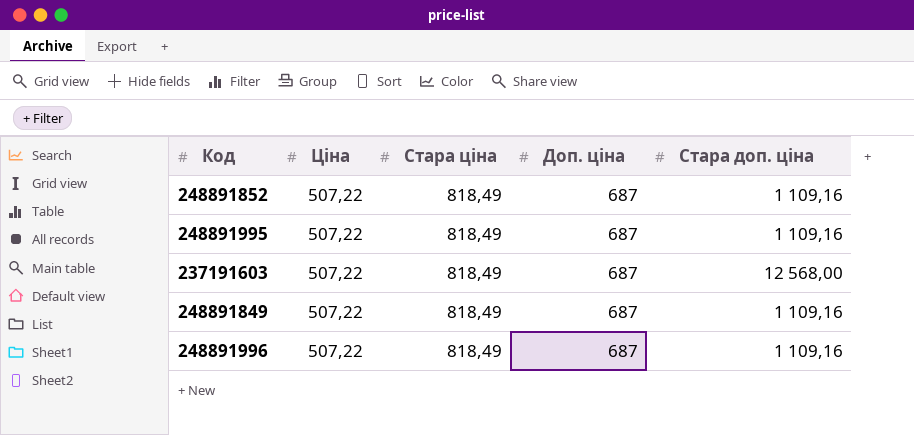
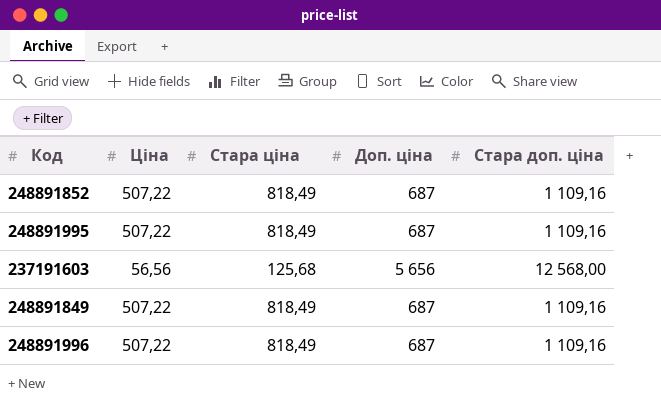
237191603 | Ціна: 507,22 -> 56,56
237191603 | Стара ціна: 818,49 -> 125,68
237191603 | Доп. ціна: 687 -> 5 656

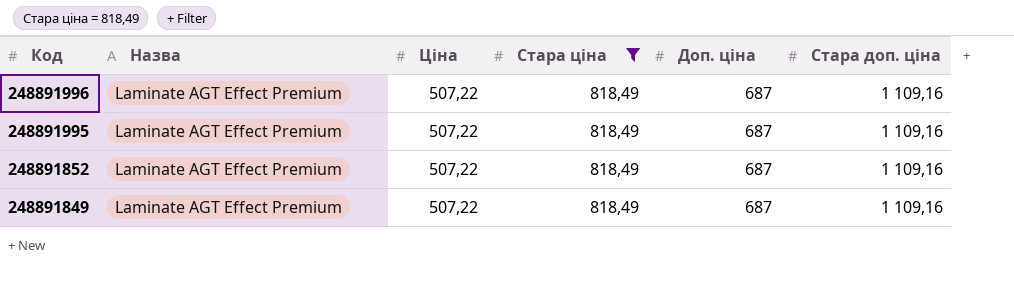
filter: none -> Стара ціна = 818,49
row order: none -> Код descending
column Назва | position: none -> 2

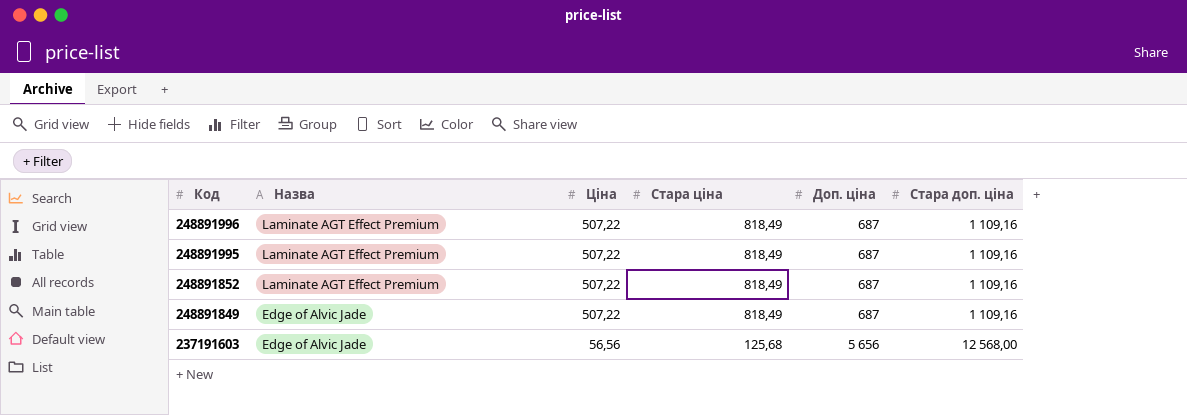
filter: Стара ціна = 818,49 -> none
248891849 | Назва: Laminate AGT Effect Premium -> Edge of Alvic Jade

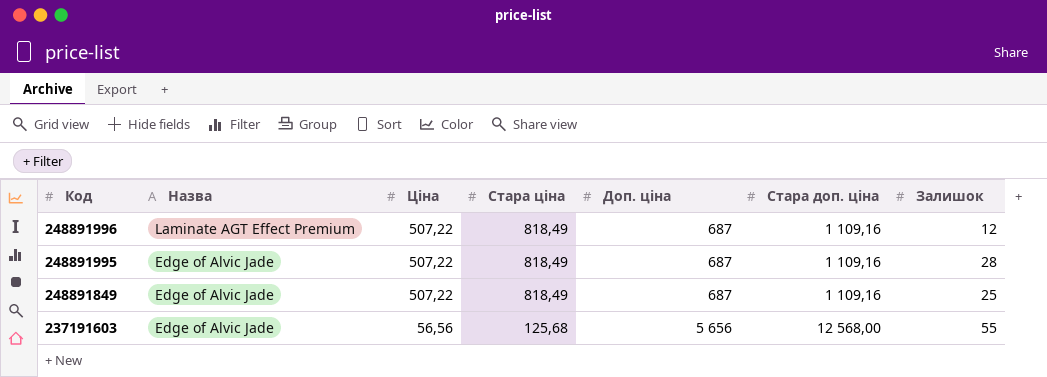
column Залишок | position: none -> 7
row 248891852: Laminate AGT Effect Premium | 507,22 | 818,49 | 687 | 1 109,16 -> none
248891995 | Назва: Laminate AGT Effect Premium -> Edge of Alvic Jade

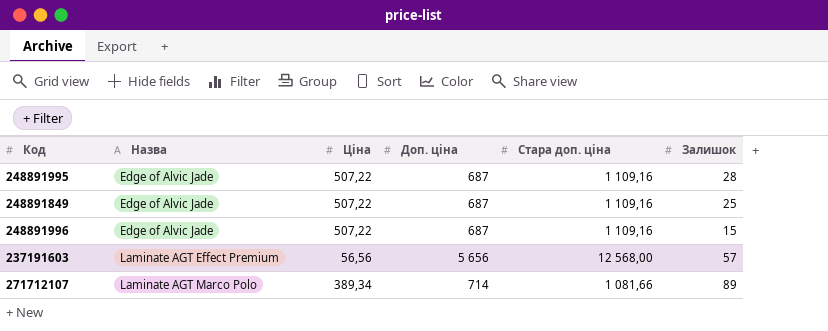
row order: Код descending -> Назва ascending
column Стара ціна | position: 4 -> none
248891996 | Назва: Laminate AGT Effect Premium -> Edge of Alvic Jade
248891996 | Залишок: 12 -> 15
237191603 | Назва: Edge of Alvic Jade -> Laminate AGT Effect Premium
237191603 | Залишок: 55 -> 57
row 271712107: none -> Laminate AGT Marco Polo | 389,34 | 714 | 1 081,66 | 89

